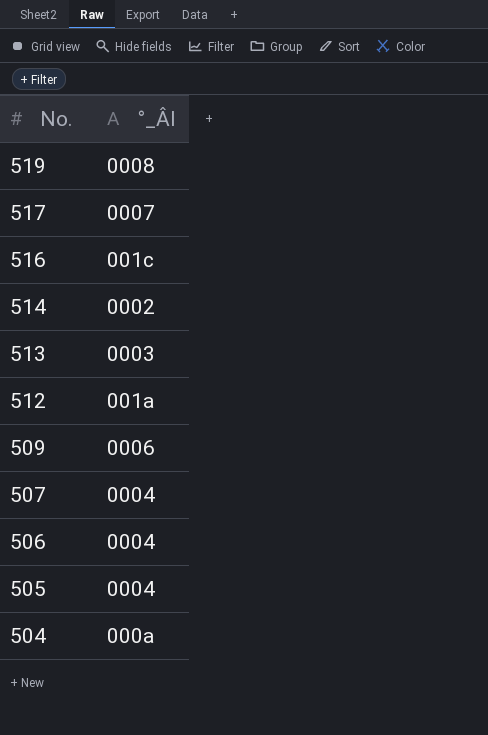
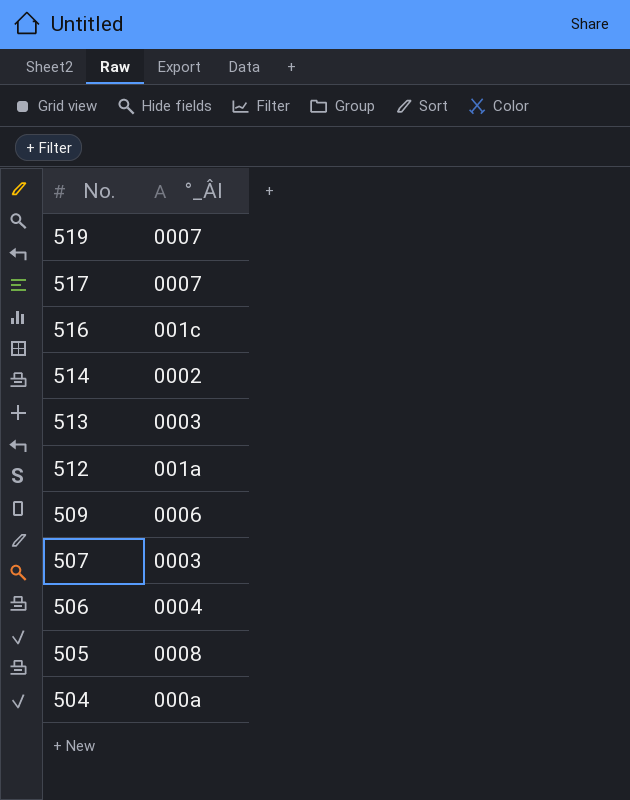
519 | °_ÂI: 0008 -> 0007
507 | °_ÂI: 0004 -> 0003
505 | °_ÂI: 0004 -> 0008

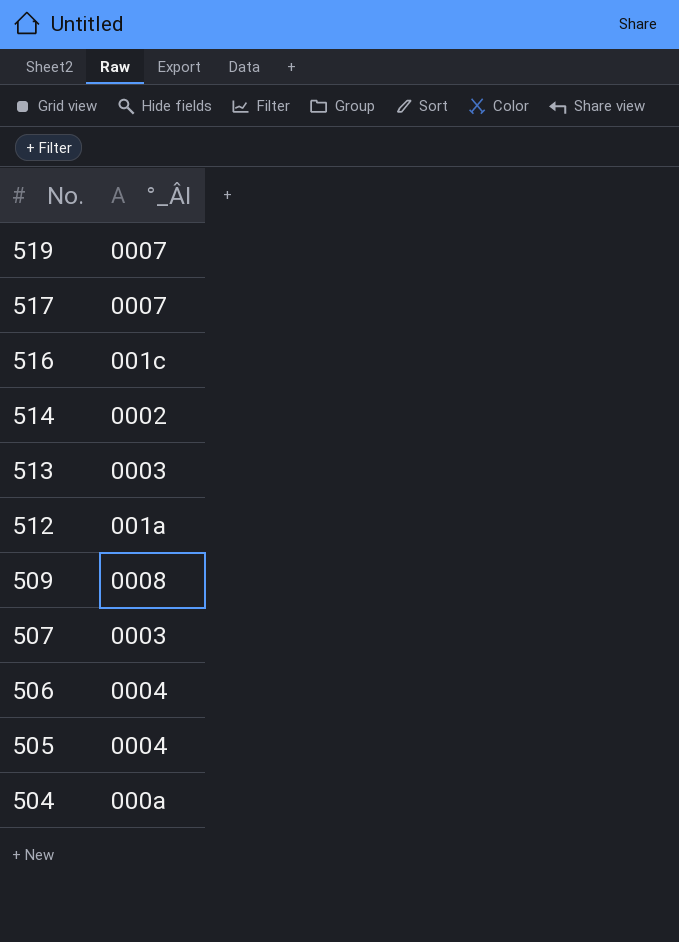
509 | °_ÂI: 0006 -> 0008
505 | °_ÂI: 0008 -> 0004

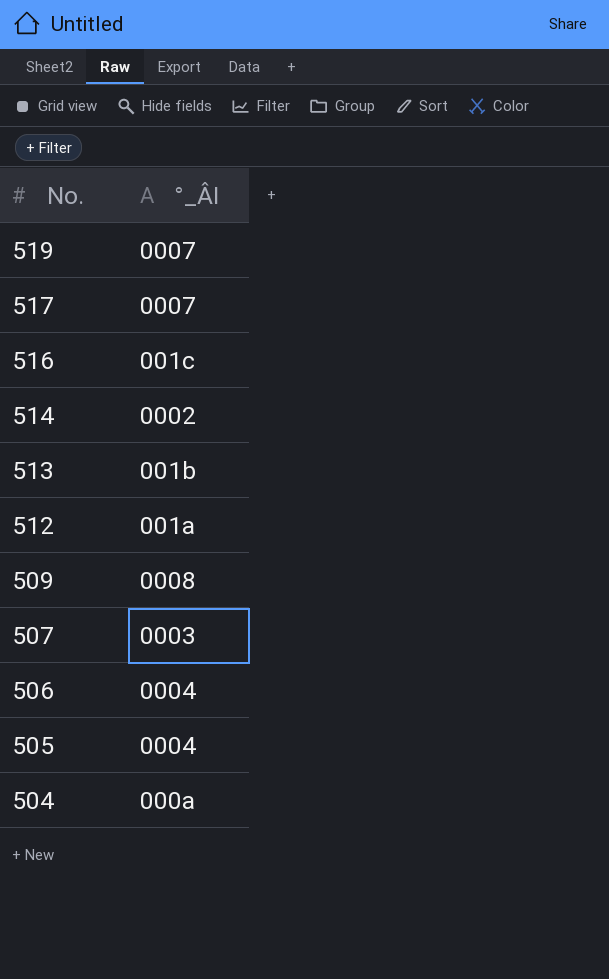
513 | °_ÂI: 0003 -> 001b

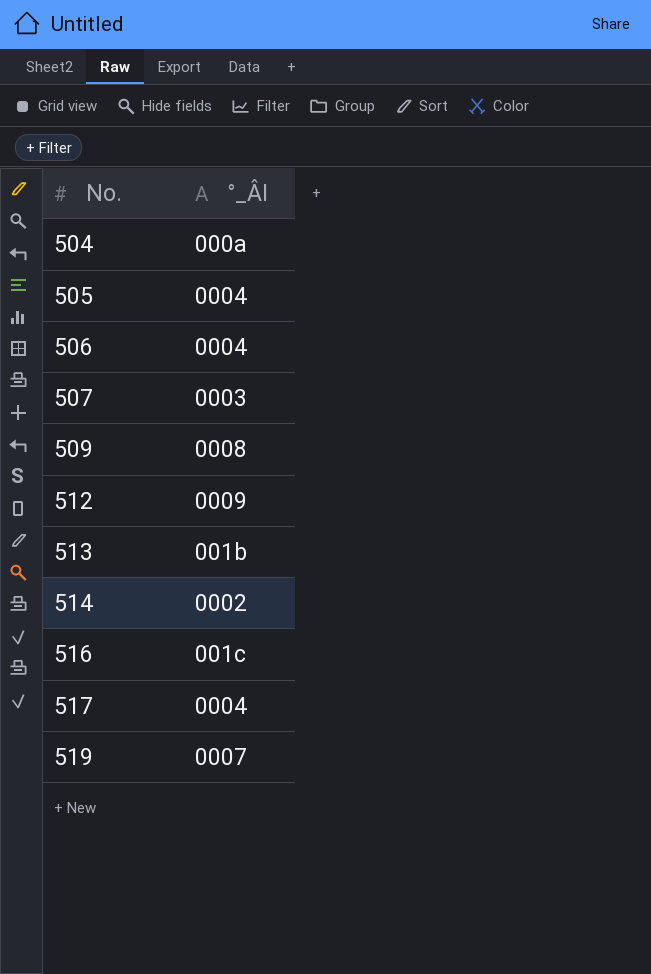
row order: No. descending -> No. ascending
512 | °_ÂI: 001a -> 0009
517 | °_ÂI: 0007 -> 0004

